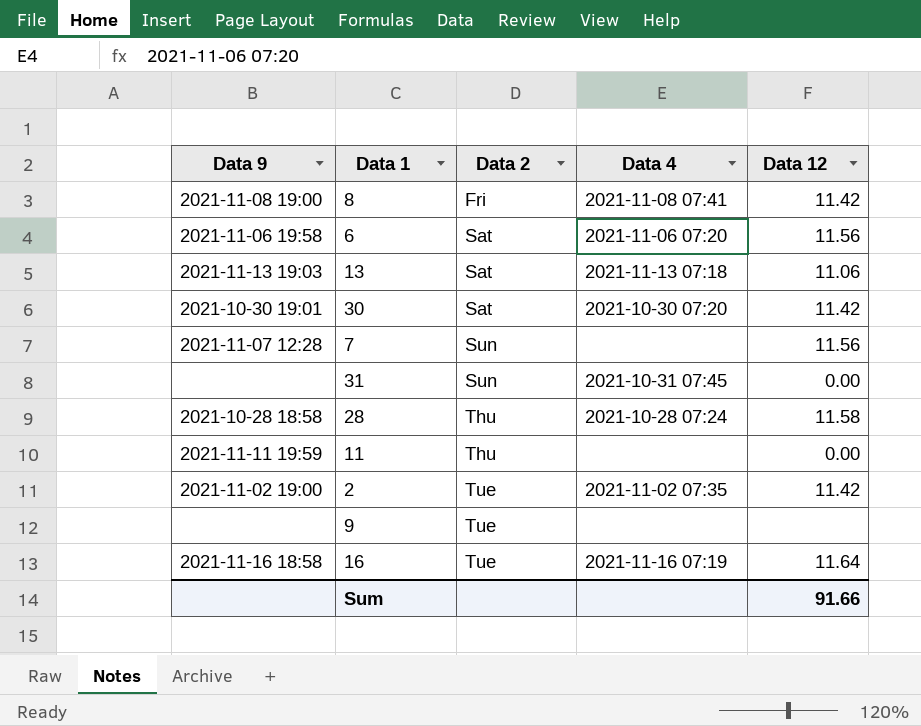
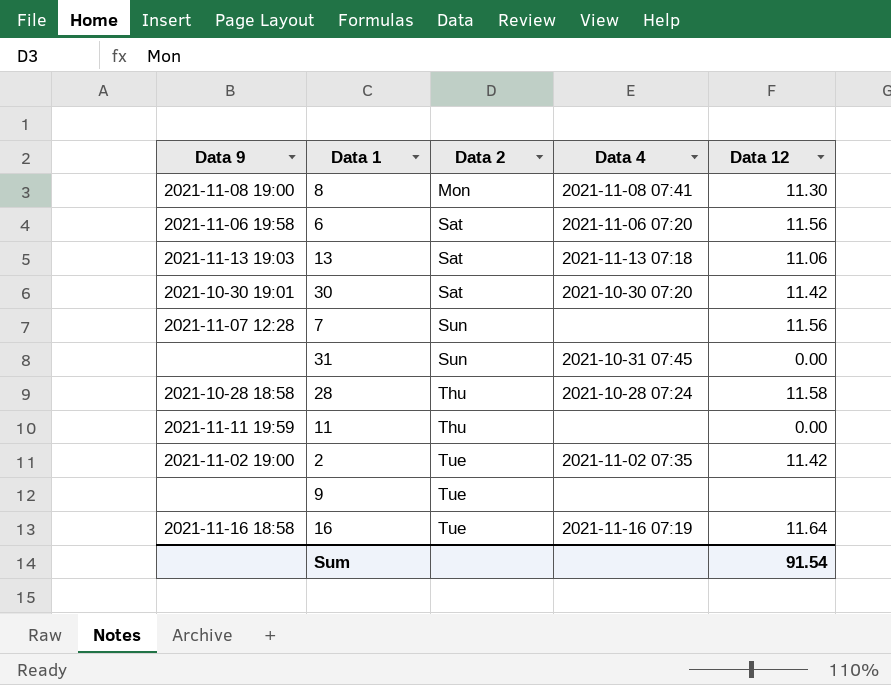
8 | Data 2: Fri -> Mon
8 | Data 12: 11.42 -> 11.30
Sum | Data 12: 91.66 -> 91.54

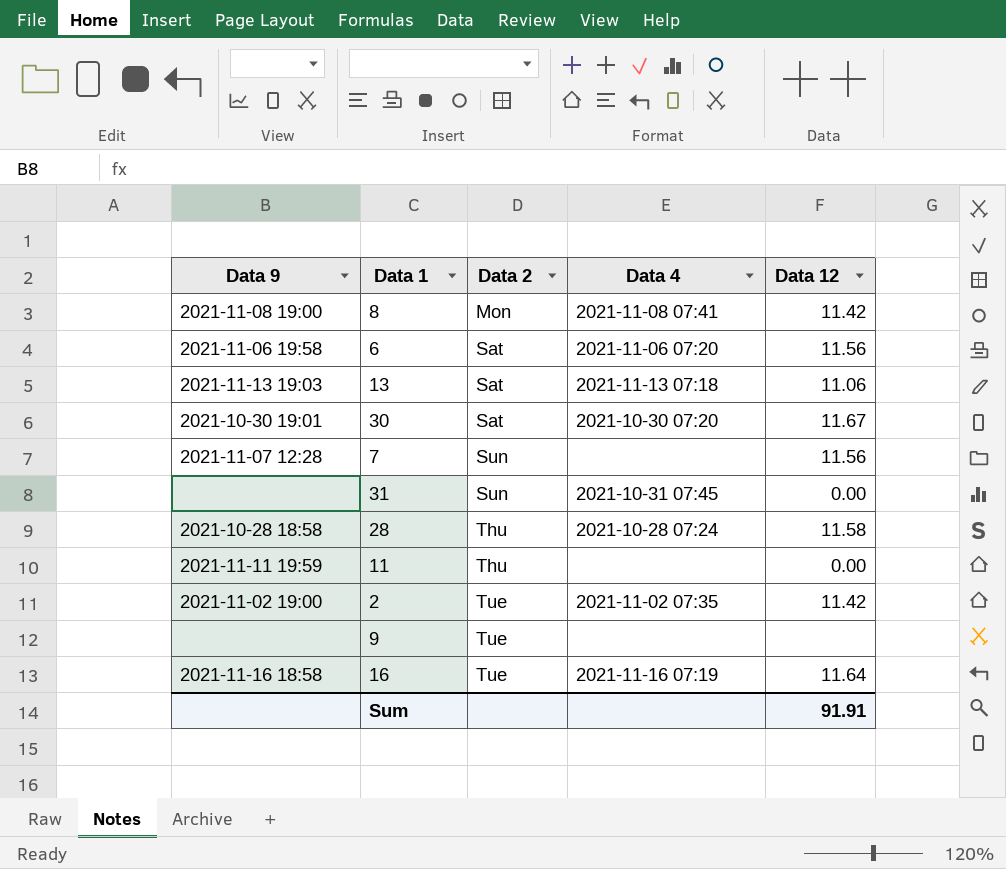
8 | Data 12: 11.30 -> 11.42
30 | Data 12: 11.42 -> 11.67
Sum | Data 12: 91.54 -> 91.91

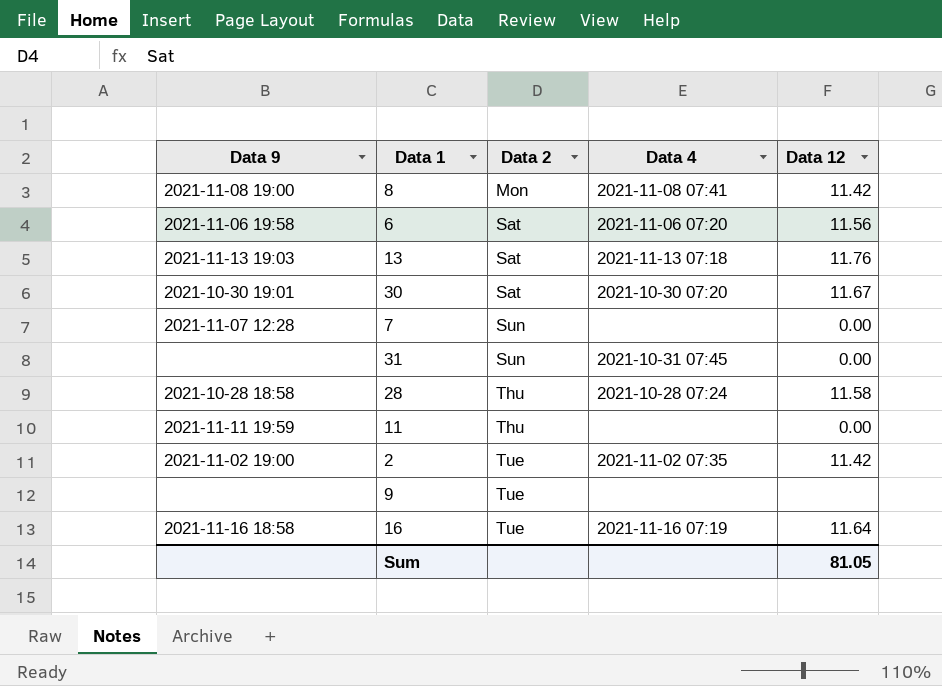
13 | Data 12: 11.06 -> 11.76
7 | Data 12: 11.56 -> 0.00
Sum | Data 12: 91.91 -> 81.05

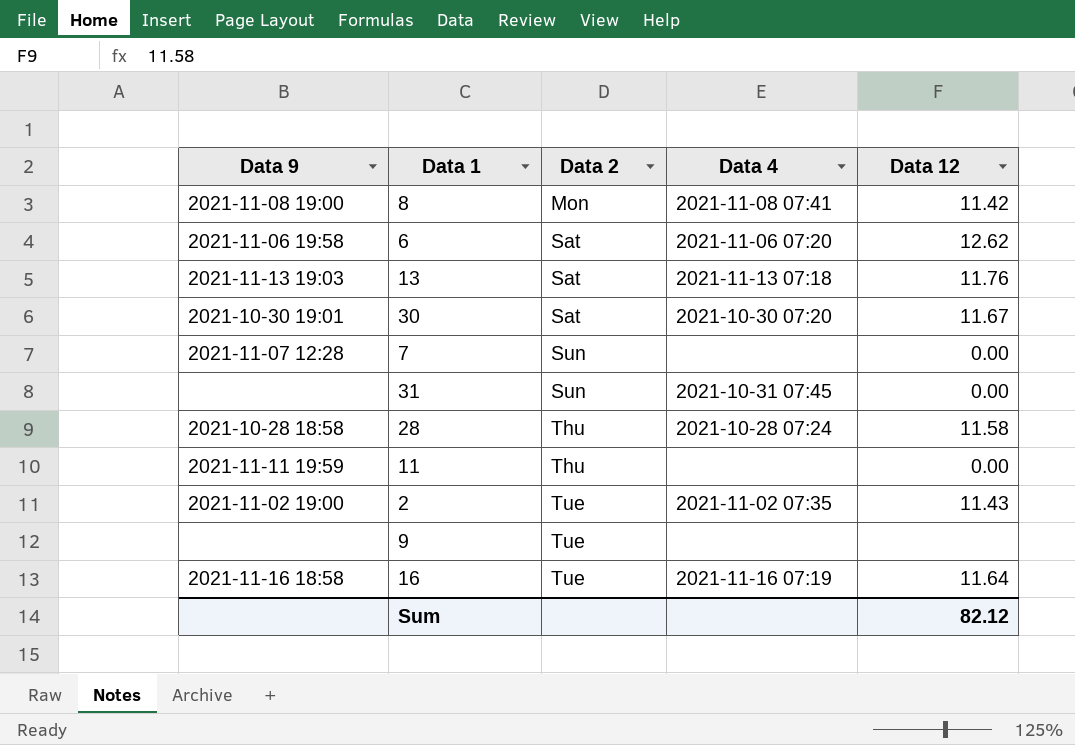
6 | Data 12: 11.56 -> 12.62
2 | Data 12: 11.42 -> 11.43
Sum | Data 12: 81.05 -> 82.12

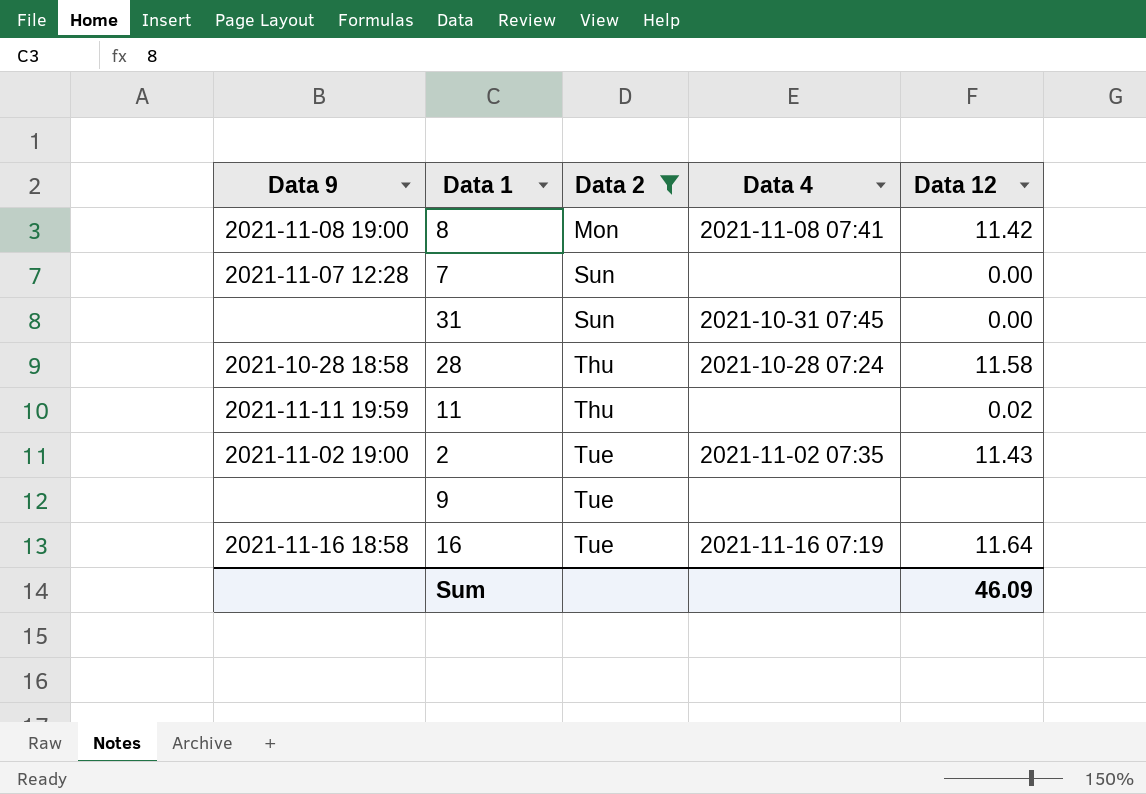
filter: none -> Data 2 != Sat
11 | Data 12: 0.00 -> 0.02
Sum | Data 12: 82.12 -> 46.09

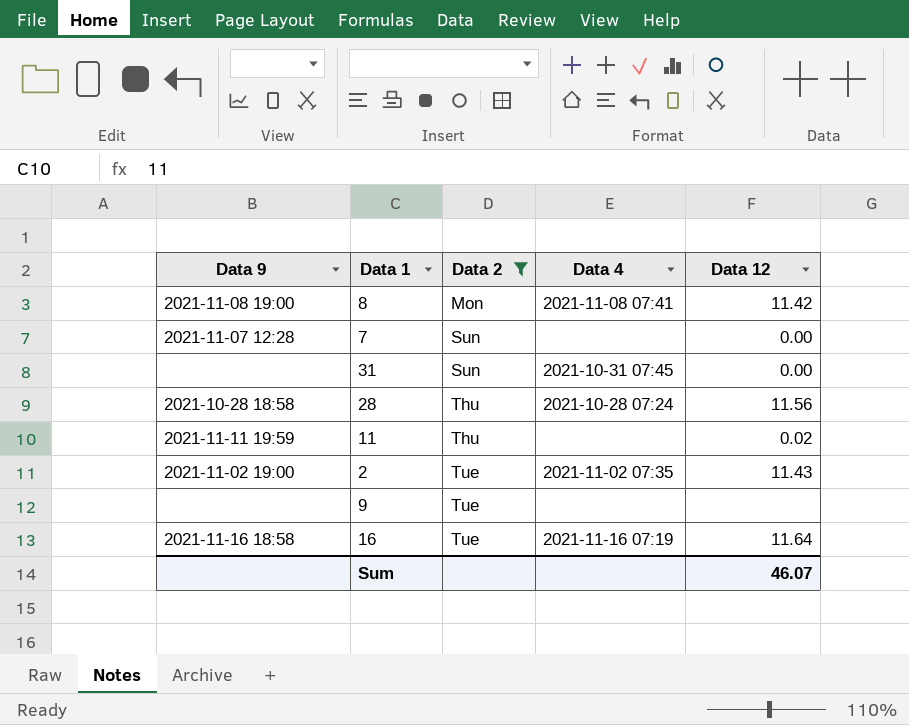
28 | Data 12: 11.58 -> 11.56
Sum | Data 12: 46.09 -> 46.07

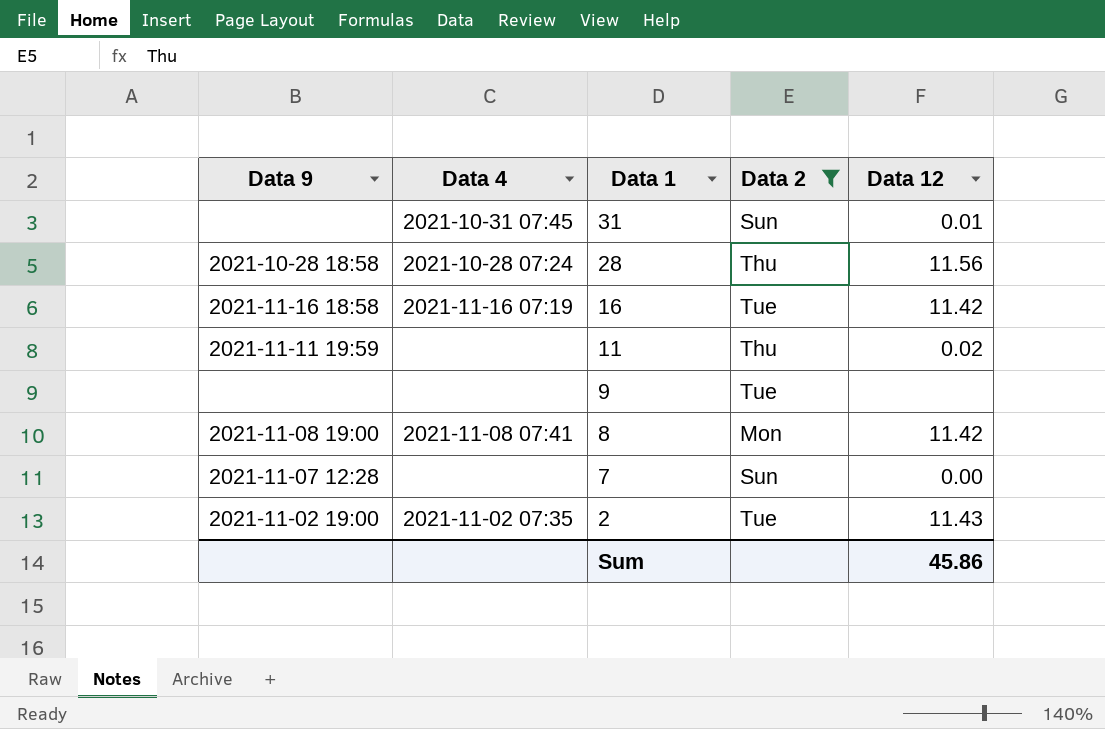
row order: Data 2 ascending -> Data 1 descending
column Data 4 | position: 4 -> 2
31 | Data 12: 0.00 -> 0.01
16 | Data 12: 11.64 -> 11.42
Sum | Data 12: 46.07 -> 45.86

